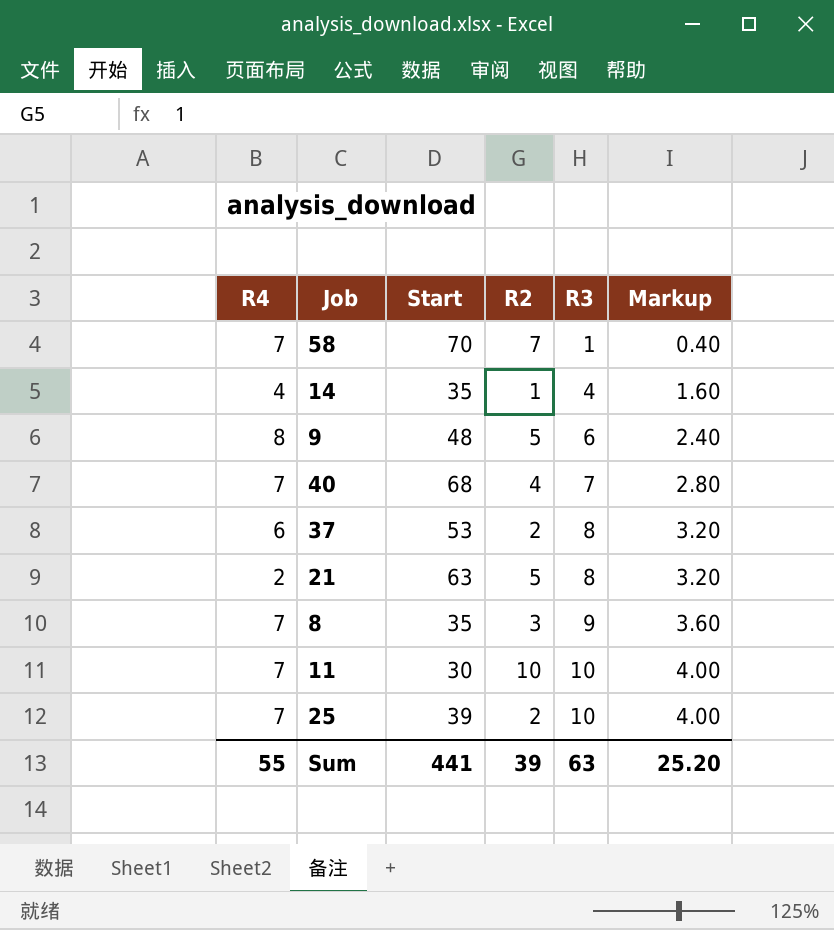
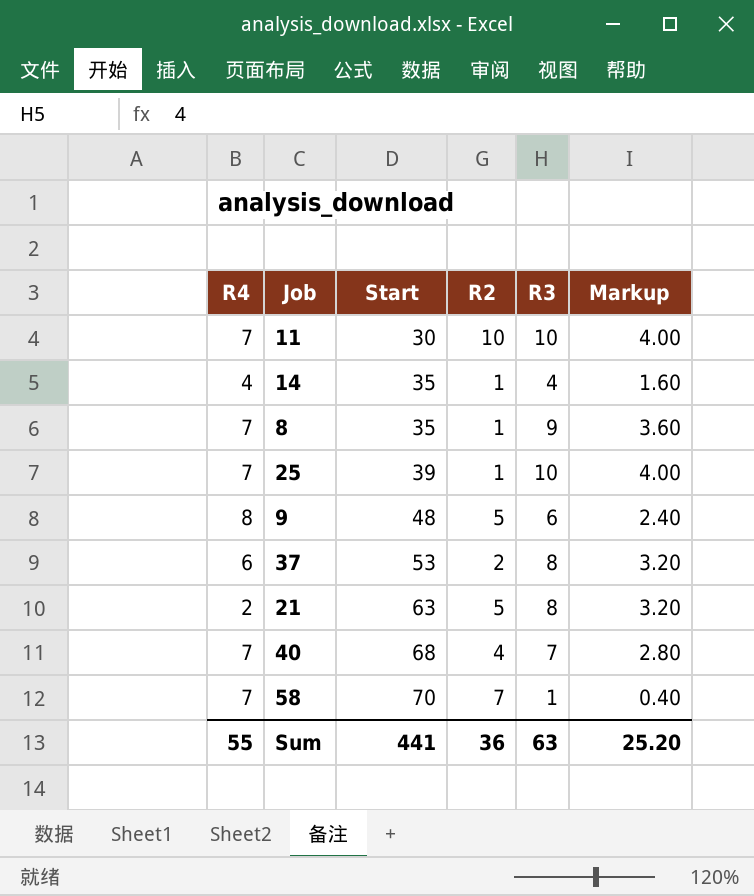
row order: R3 ascending -> Start ascending
8 | R2: 3 -> 1
25 | R2: 2 -> 1
Sum | R2: 39 -> 36

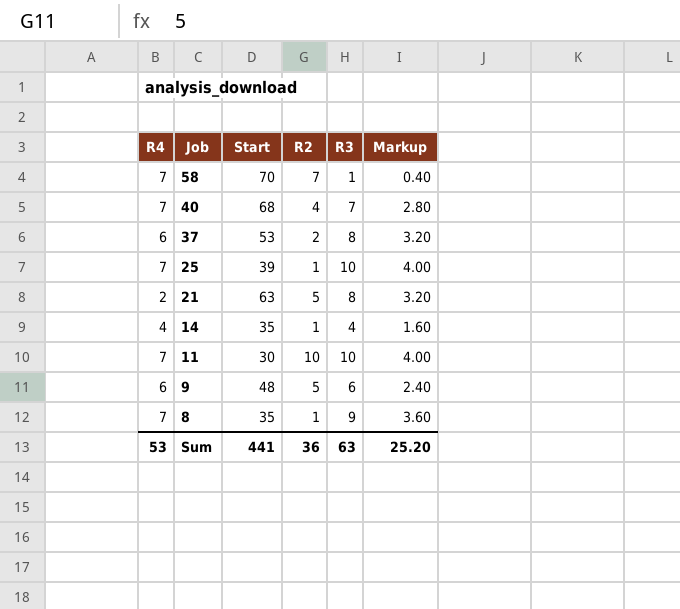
row order: Start ascending -> Job descending
9 | R4: 8 -> 6
Sum | R4: 55 -> 53

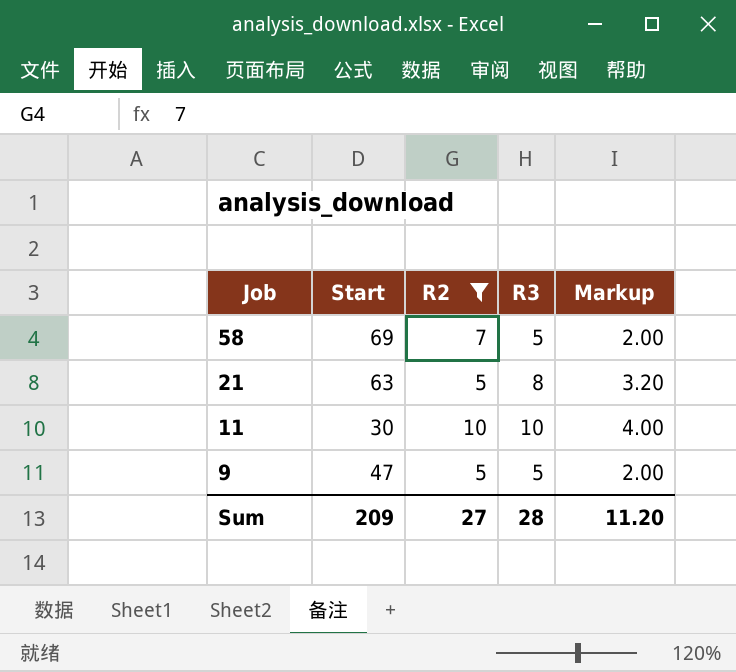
filter: none -> R2 >= 5
column R4 | position: 1 -> none
58 | Start: 70 -> 69
58 | R3: 1 -> 5
58 | Markup: 0.40 -> 2.00
9 | Start: 48 -> 47
9 | R3: 6 -> 5
9 | Markup: 2.40 -> 2.00
Sum | Start: 441 -> 209
Sum | R2: 36 -> 27
Sum | R3: 63 -> 28
Sum | Markup: 25.20 -> 11.20

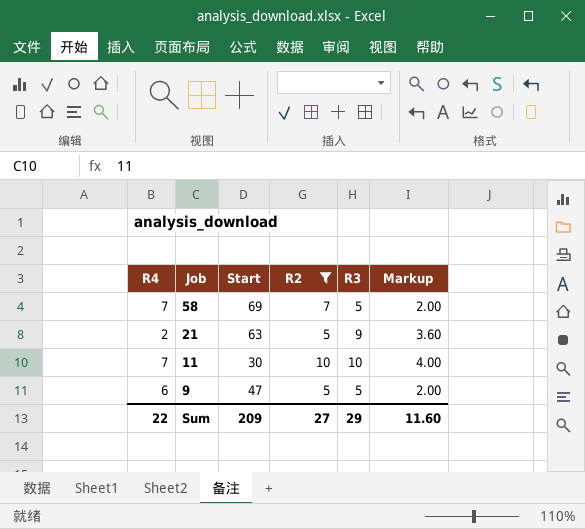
column R4 | position: none -> 1
21 | R3: 8 -> 9
21 | Markup: 3.20 -> 3.60
Sum | R3: 28 -> 29
Sum | Markup: 11.20 -> 11.60

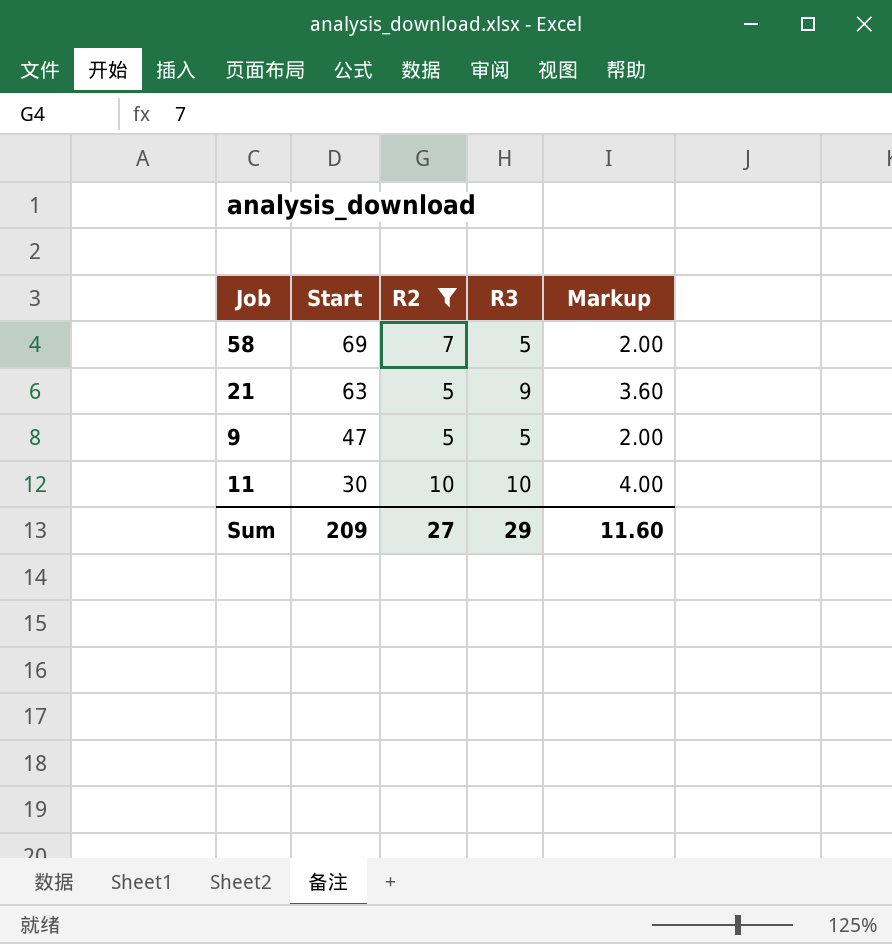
row order: Job descending -> Start descending
column R4 | position: 1 -> none

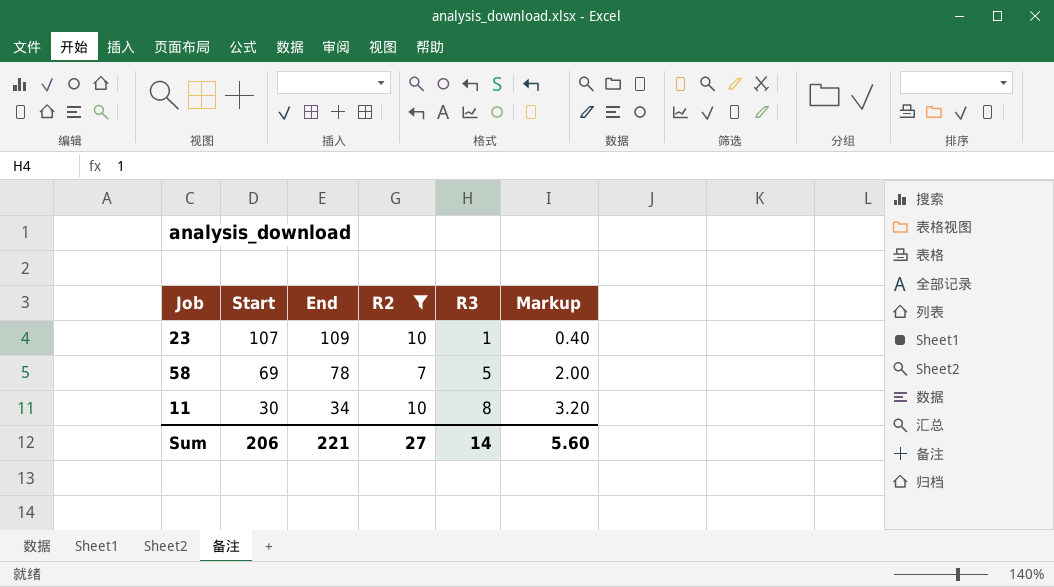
column End | position: none -> 3
row 21: 63 | 5 | 9 | 3.60 -> none
row 9: 47 | 5 | 5 | 2.00 -> none
row 23: none -> 107 | 109 | 10 | 1 | 0.40
11 | R3: 10 -> 8
11 | Markup: 4.00 -> 3.20
Sum | Start: 209 -> 206
Sum | R3: 29 -> 14
Sum | Markup: 11.60 -> 5.60

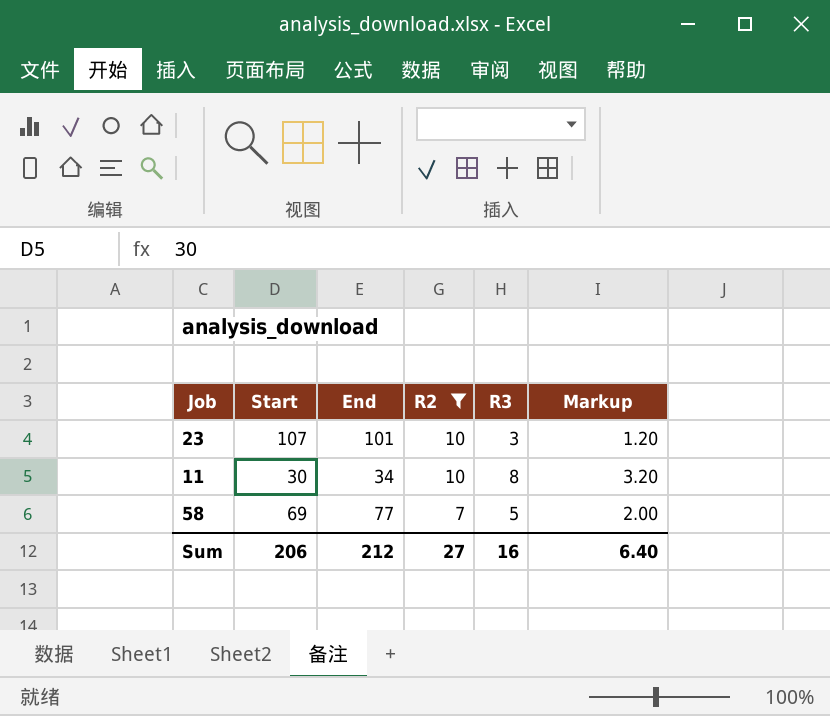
row order: Start descending -> R2 descending
23 | End: 109 -> 101
23 | R3: 1 -> 3
23 | Markup: 0.40 -> 1.20
58 | End: 78 -> 77
Sum | End: 221 -> 212
Sum | R3: 14 -> 16
Sum | Markup: 5.60 -> 6.40

